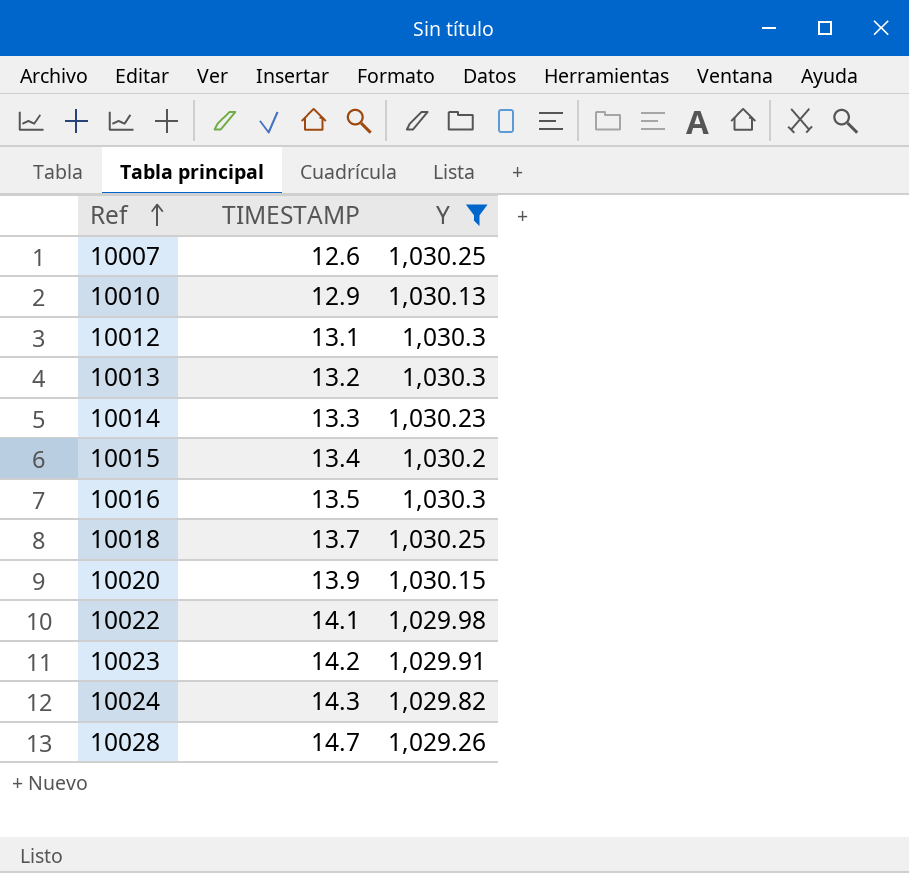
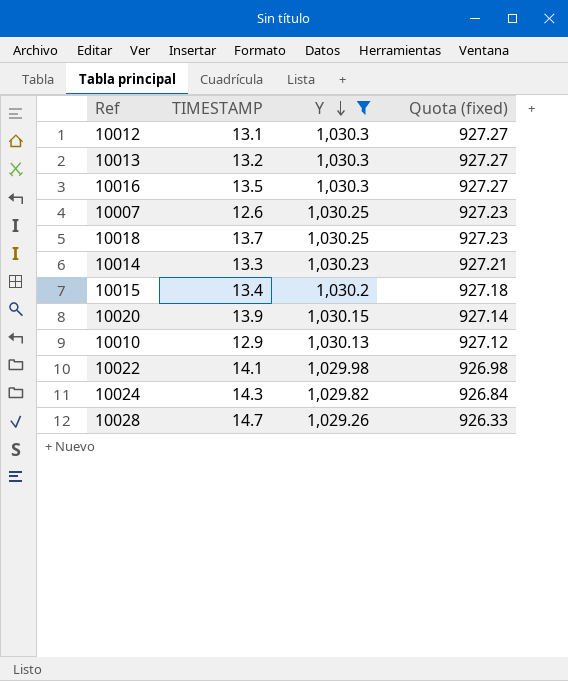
row order: Ref ascending -> Y descending
column Quota (fixed) | formula: none -> [Y] * 0.9
row 10023: 14.2 | 1,029.91 -> none

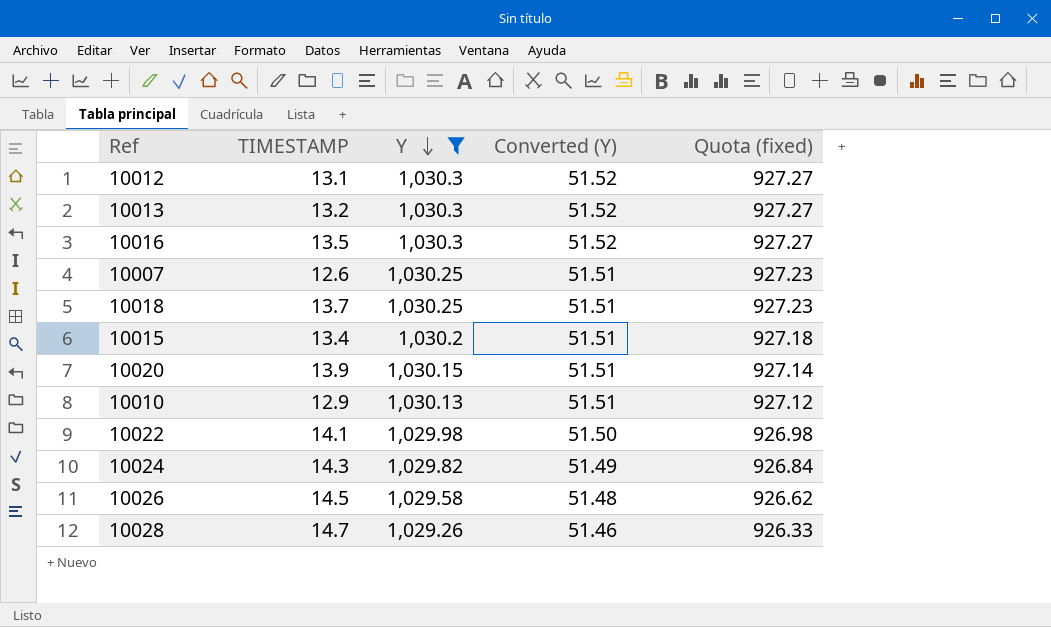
column Converted (Y) | formula: none -> [Y] * 0.05
row 10014: 13.3 | 1,030.23 | 927.21 -> none
row 10026: none -> 14.5 | 1,029.58 | 51.48 | 926.62

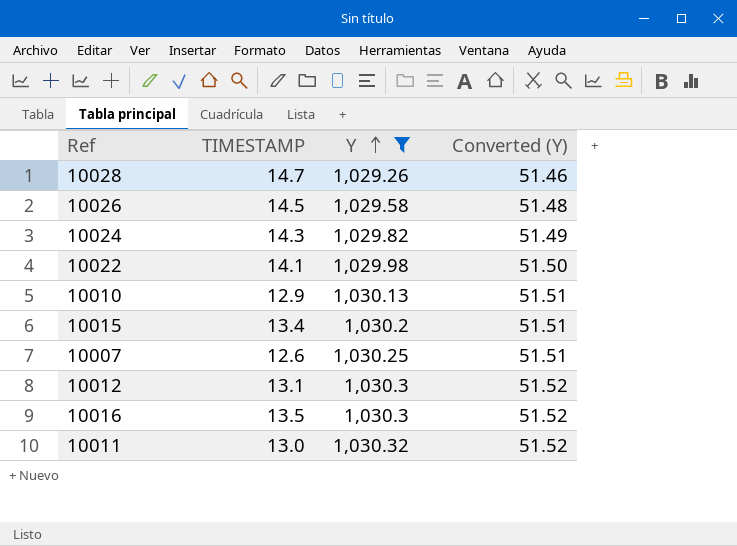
row order: Y descending -> Y ascending
column Quota (fixed) | formula: [Y] * 0.9 -> none
row 10013: 13.2 | 1,030.3 | 51.52 | 927.27 -> none
row 10018: 13.7 | 1,030.25 | 51.51 | 927.23 -> none
row 10020: 13.9 | 1,030.15 | 51.51 | 927.14 -> none
row 10011: none -> 13.0 | 1,030.32 | 51.52

